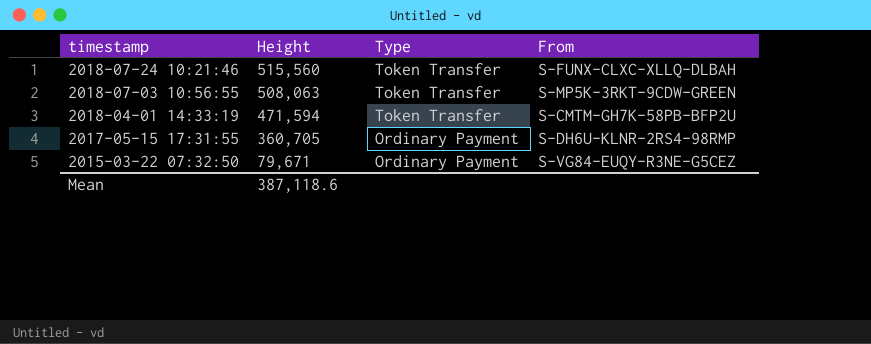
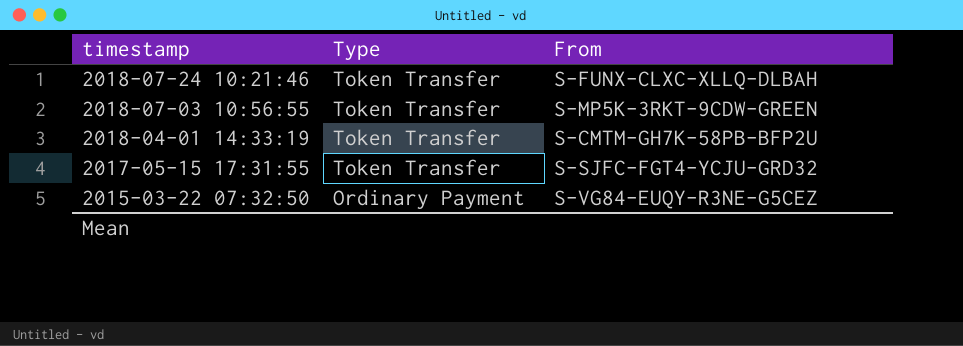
column Height | position: 2 -> none
2017-05-15 17:31:55 | Type: Ordinary Payment -> Token Transfer
2017-05-15 17:31:55 | From: S-DH6U-KLNR-2RS4-98RMP -> S-SJFC-FGT4-YCJU-GRD32

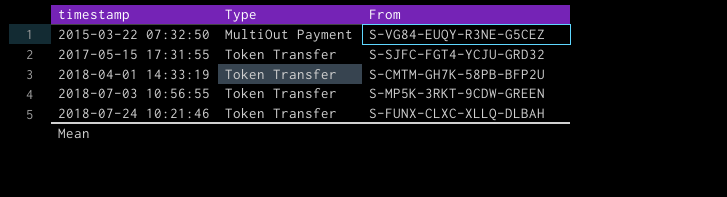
row order: timestamp descending -> timestamp ascending
2015-03-22 07:32:50 | Type: Ordinary Payment -> MultiOut Payment

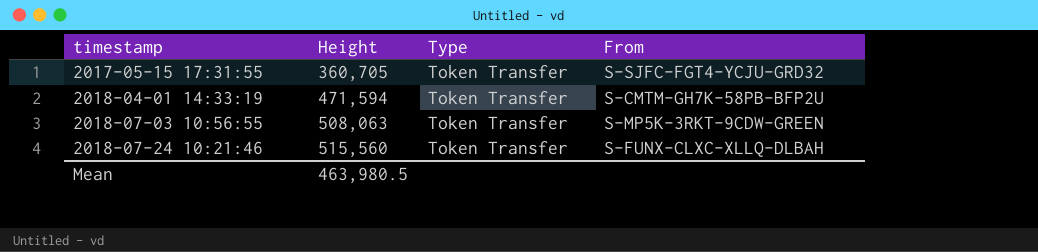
column Height | position: none -> 2
row 2015-03-22 07:32:50: MultiOut Payment | S-VG84-EUQY-R3NE-G5CEZ -> none

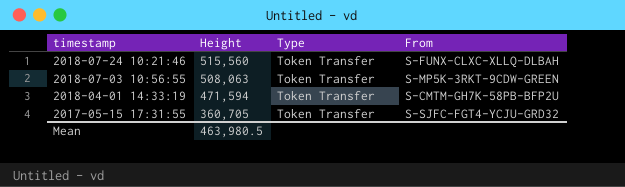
row order: timestamp ascending -> timestamp descending

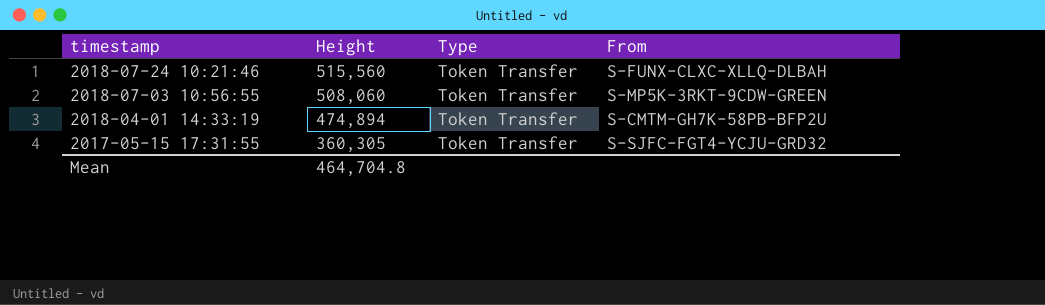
2018-07-03 10:56:55 | Height: 508,063 -> 508,060
2018-04-01 14:33:19 | Height: 471,594 -> 474,894
2017-05-15 17:31:55 | Height: 360,705 -> 360,305
Mean | Height: 463,980.5 -> 464,704.8

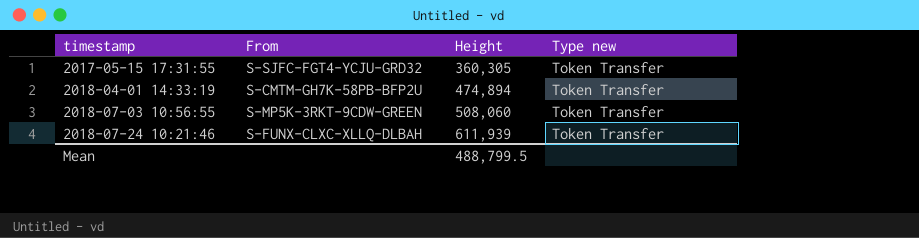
row order: timestamp descending -> timestamp ascending
column From | position: 4 -> 2
column name: Type -> Type new
2018-07-24 10:21:46 | Height: 515,560 -> 611,939
Mean | Height: 464,704.8 -> 488,799.5

